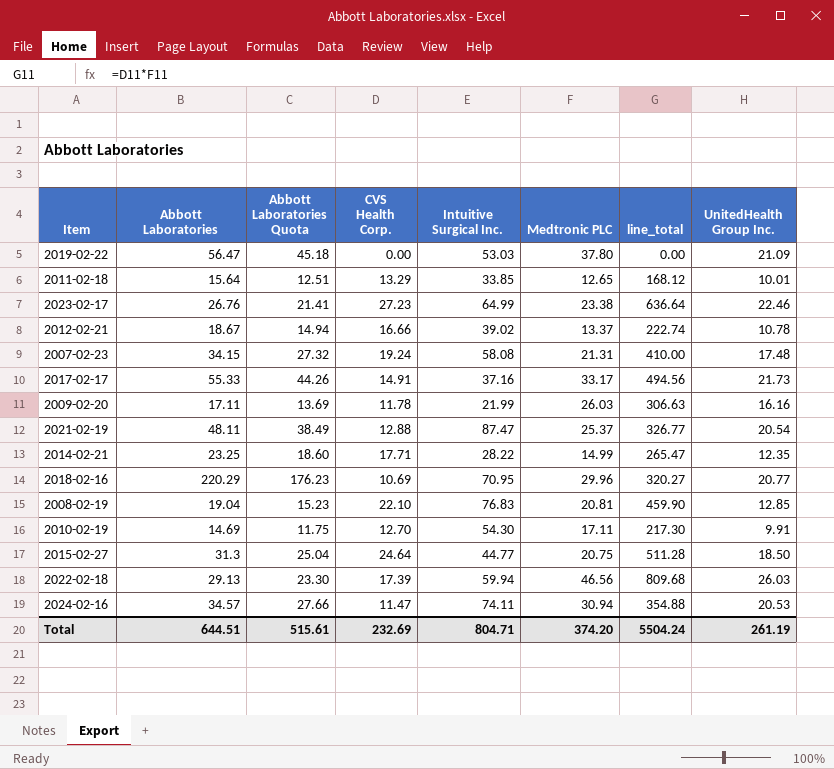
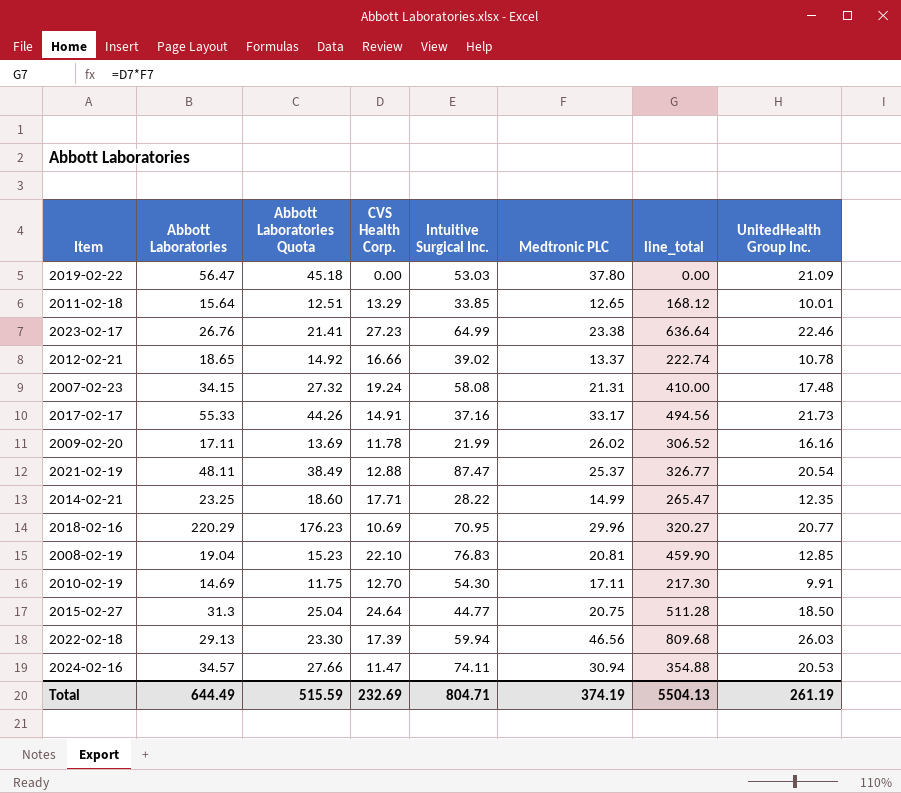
2012-02-21 | Abbott Laboratories: 18.67 -> 18.65
2012-02-21 | Abbott Laboratories Quota: 14.94 -> 14.92
2009-02-20 | Medtronic PLC: 26.03 -> 26.02
2009-02-20 | line_total: 306.63 -> 306.52
Total | Abbott Laboratories: 644.51 -> 644.49
Total | Abbott Laboratories Quota: 515.61 -> 515.59
Total | Medtronic PLC: 374.20 -> 374.19
Total | line_total: 5504.24 -> 5504.13

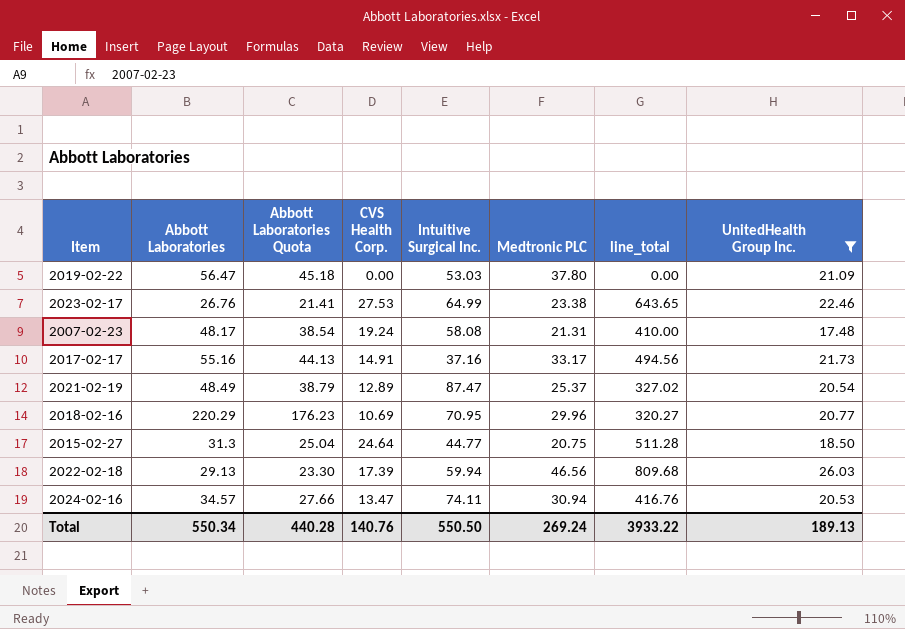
filter: none -> UnitedHealth Group Inc. >= 17.48
2023-02-17 | CVS Health Corp.: 27.23 -> 27.53
2023-02-17 | line_total: 636.64 -> 643.65
2007-02-23 | Abbott Laboratories: 34.15 -> 48.17
2007-02-23 | Abbott Laboratories Quota: 27.32 -> 38.54
2017-02-17 | Abbott Laboratories: 55.33 -> 55.16
2017-02-17 | Abbott Laboratories Quota: 44.26 -> 44.13
2021-02-19 | Abbott Laboratories: 48.11 -> 48.49
2021-02-19 | Abbott Laboratories Quota: 38.49 -> 38.79
2021-02-19 | CVS Health Corp.: 12.88 -> 12.89
2021-02-19 | line_total: 326.77 -> 327.02
2024-02-16 | CVS Health Corp.: 11.47 -> 13.47
2024-02-16 | line_total: 354.88 -> 416.76
Total | Abbott Laboratories: 644.49 -> 550.34
Total | Abbott Laboratories Quota: 515.59 -> 440.28
Total | CVS Health Corp.: 232.69 -> 140.76
Total | Intuitive Surgical Inc.: 804.71 -> 550.50
Total | Medtronic PLC: 374.19 -> 269.24
Total | line_total: 5504.13 -> 3933.22
Total | UnitedHealth Group Inc.: 261.19 -> 189.13

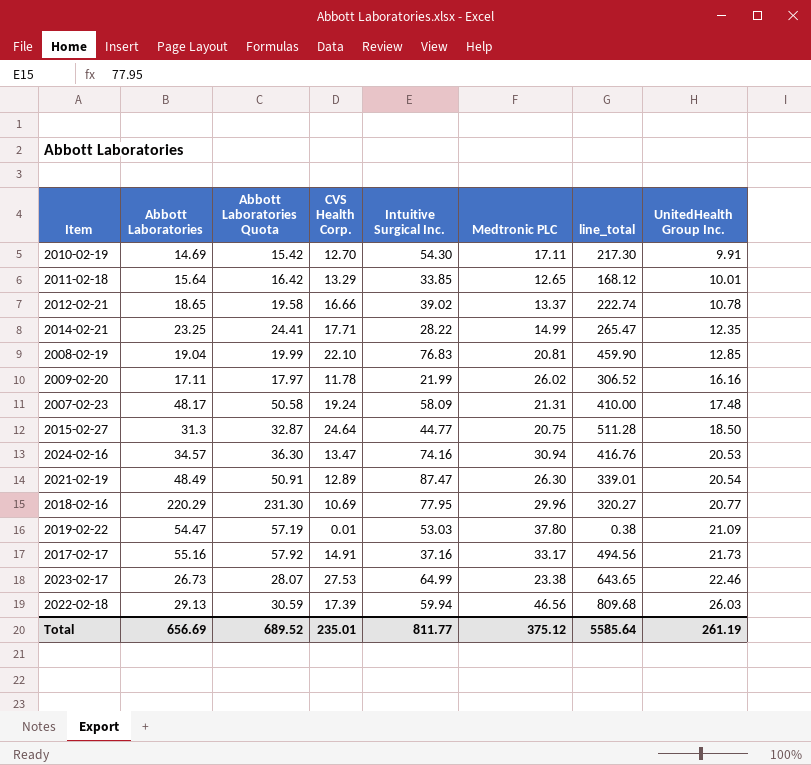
filter: UnitedHealth Group Inc. >= 17.48 -> none
row order: none -> UnitedHealth Group Inc. ascending
column Abbott Laboratories Quota | formula: [Abbott Laboratories] * 0.8 -> [Abbott Laboratories] * 1.05
2007-02-23 | Intuitive Surgical Inc.: 58.08 -> 58.09
2024-02-16 | Intuitive Surgical Inc.: 74.11 -> 74.16
2021-02-19 | Medtronic PLC: 25.37 -> 26.30
2021-02-19 | line_total: 327.02 -> 339.01
2018-02-16 | Intuitive Surgical Inc.: 70.95 -> 77.95
2019-02-22 | Abbott Laboratories: 56.47 -> 54.47
2019-02-22 | CVS Health Corp.: 0.00 -> 0.01
2019-02-22 | line_total: 0.00 -> 0.38
2023-02-17 | Abbott Laboratories: 26.76 -> 26.73
Total | Abbott Laboratories: 550.34 -> 656.69
Total | Abbott Laboratories Quota: 440.28 -> 689.52
Total | CVS Health Corp.: 140.76 -> 235.01
Total | Intuitive Surgical Inc.: 550.50 -> 811.77
Total | Medtronic PLC: 269.24 -> 375.12
Total | line_total: 3933.22 -> 5585.64
Total | UnitedHealth Group Inc.: 189.13 -> 261.19

